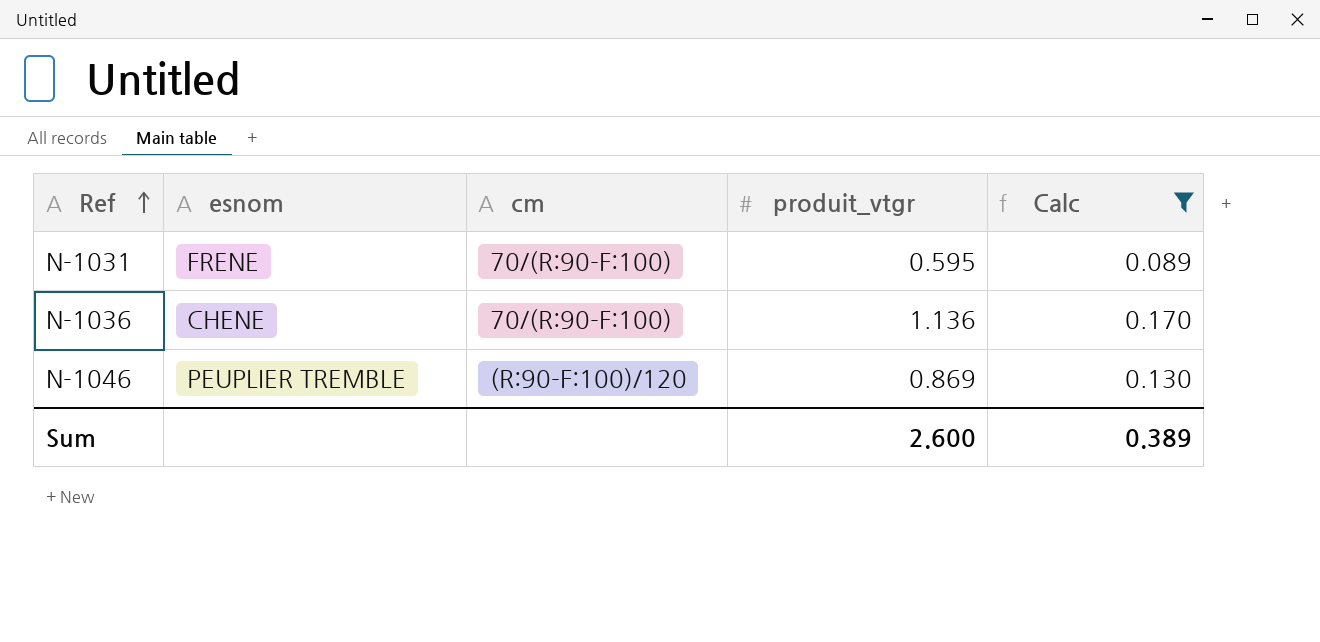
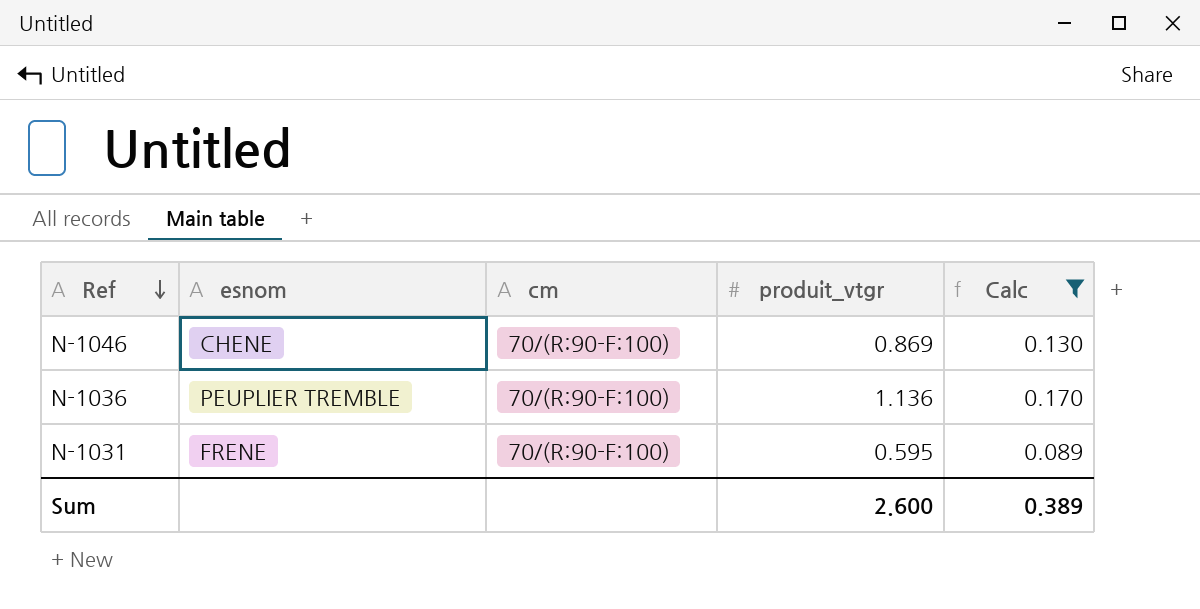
row order: Ref ascending -> Ref descending
N-1046 | esnom: PEUPLIER TREMBLE -> CHENE
N-1046 | cm: (R:90-F:100)/120 -> 70/(R:90-F:100)
N-1036 | esnom: CHENE -> PEUPLIER TREMBLE

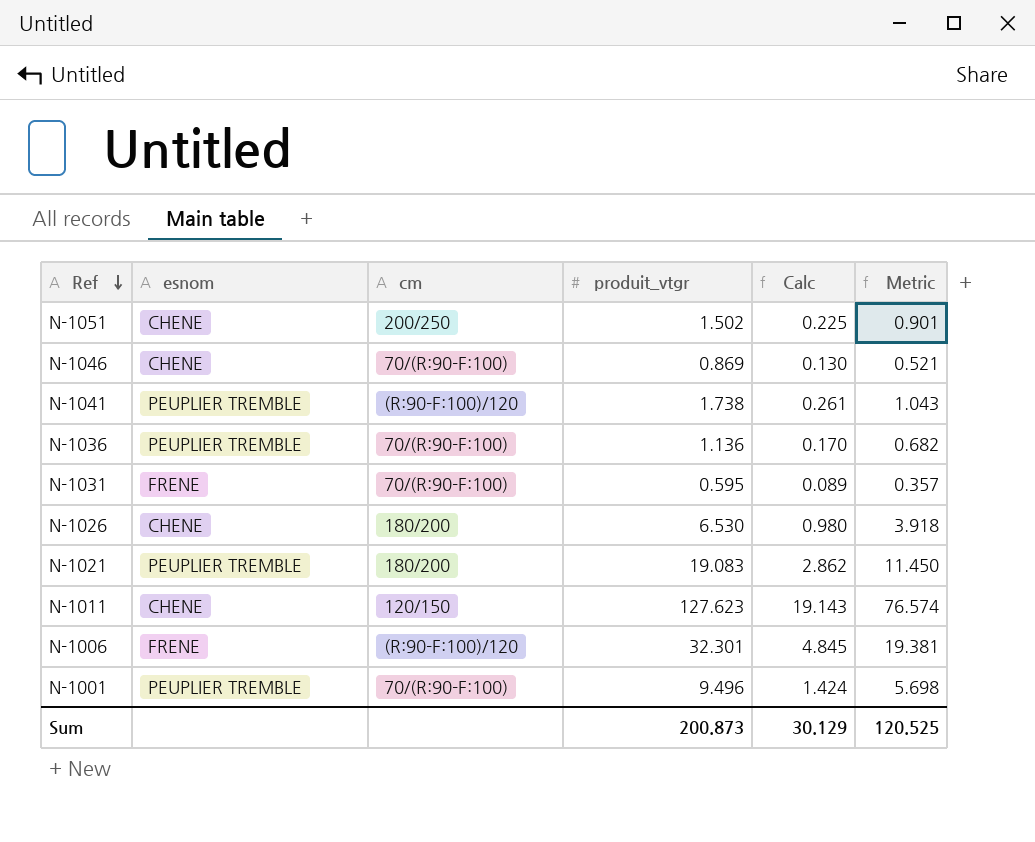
filter: Calc <= 0.170 -> none
column Metric | formula: none -> [produit_vtgr] * 0.6
Sum | produit_vtgr: 2.600 -> 200.873
Sum | Calc: 0.389 -> 30.129

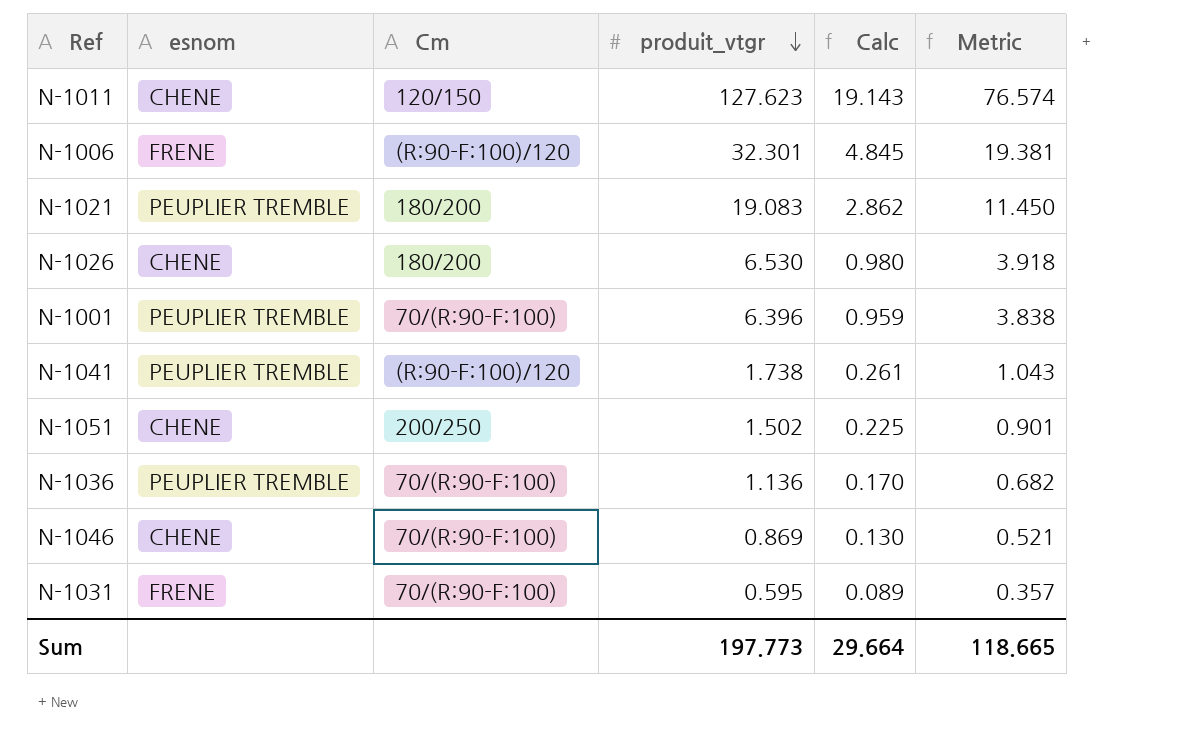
row order: Ref descending -> produit_vtgr descending
column name: cm -> Cm
N-1001 | produit_vtgr: 9.496 -> 6.396
N-1001 | Calc: 1.424 -> 0.959
N-1001 | Metric: 5.698 -> 3.838
Sum | produit_vtgr: 200.873 -> 197.773
Sum | Calc: 30.129 -> 29.664
Sum | Metric: 120.525 -> 118.665

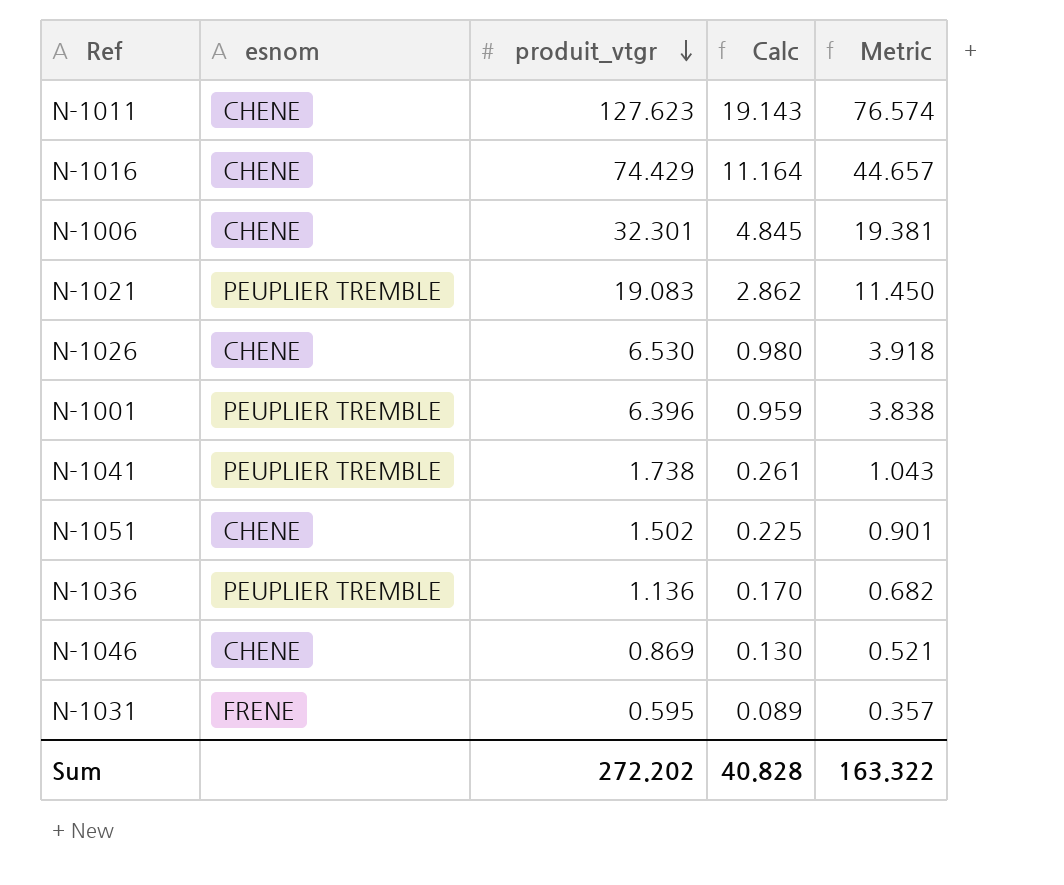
column Cm | position: 3 -> none
row N-1016: none -> CHENE | 74.429 | 11.164 | 44.657
N-1006 | esnom: FRENE -> CHENE
Sum | produit_vtgr: 197.773 -> 272.202
Sum | Calc: 29.664 -> 40.828
Sum | Metric: 118.665 -> 163.322

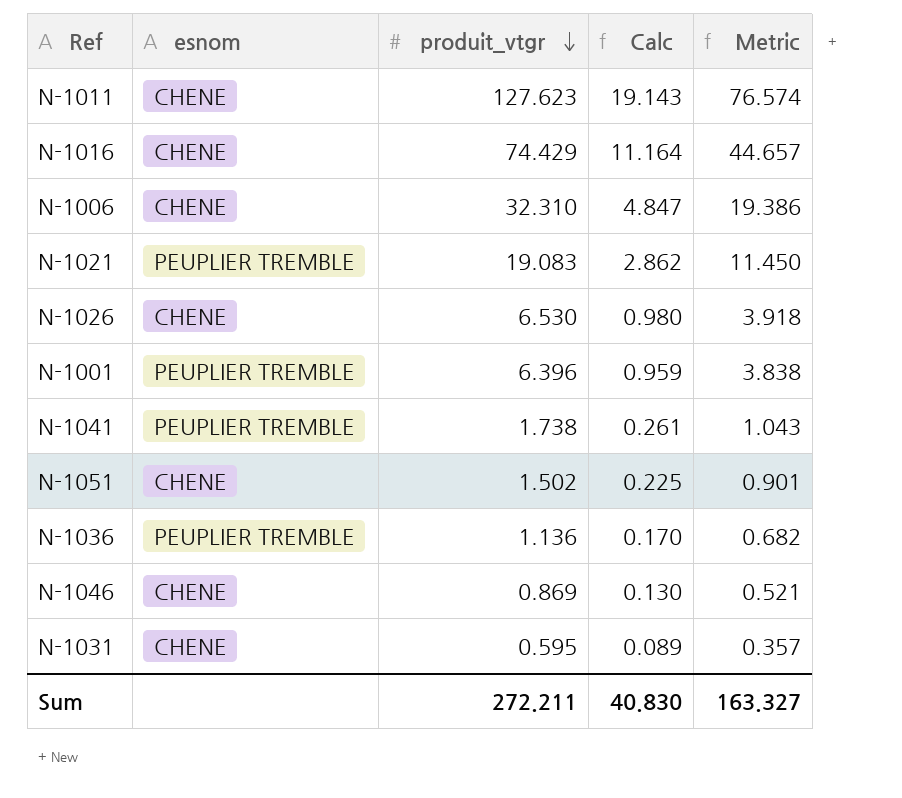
N-1006 | produit_vtgr: 32.301 -> 32.310
N-1006 | Calc: 4.845 -> 4.847
N-1006 | Metric: 19.381 -> 19.386
N-1031 | esnom: FRENE -> CHENE
Sum | produit_vtgr: 272.202 -> 272.211
Sum | Calc: 40.828 -> 40.830
Sum | Metric: 163.322 -> 163.327

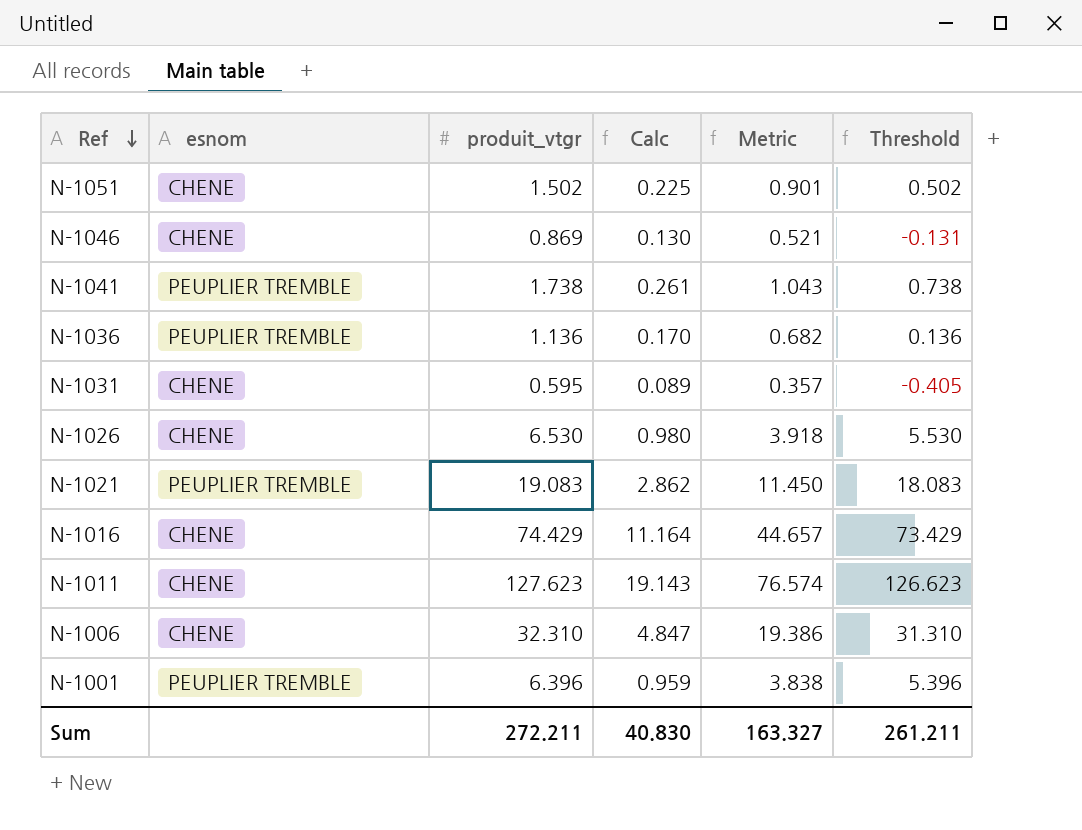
row order: produit_vtgr descending -> Ref descending
column Threshold | formula: none -> [produit_vtgr] - 1

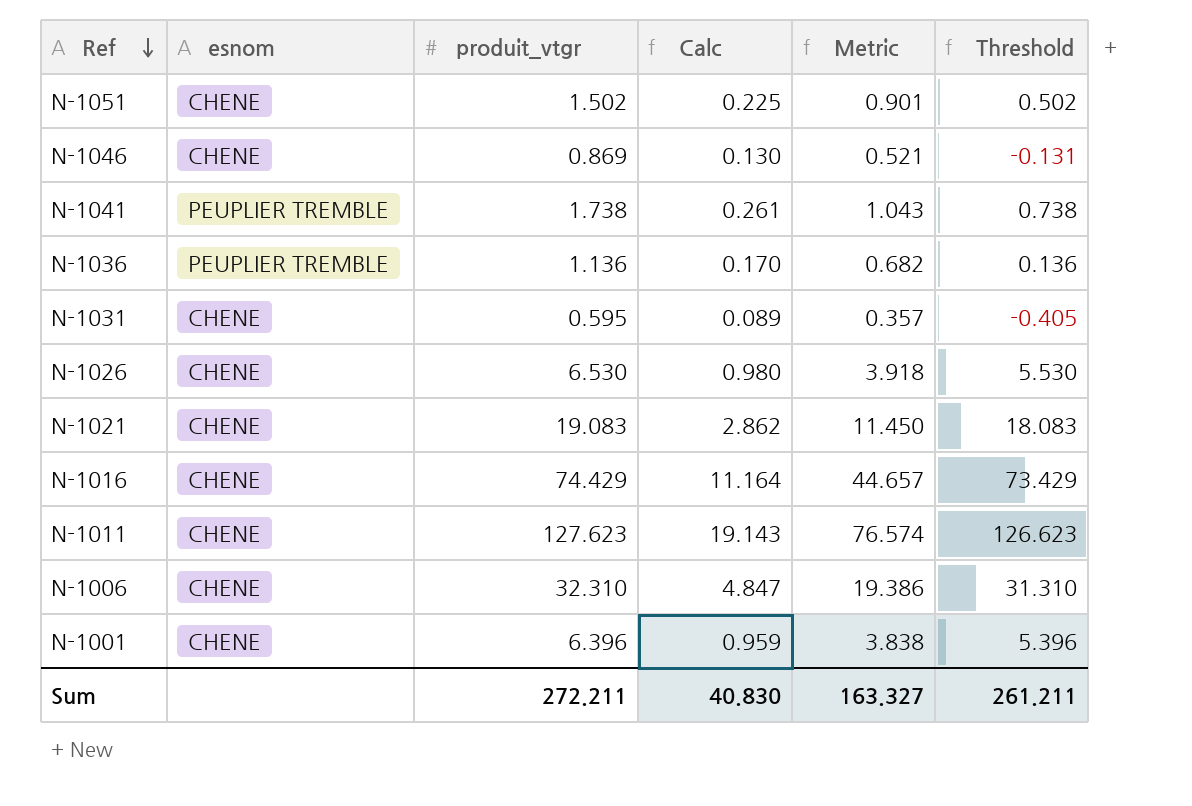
N-1021 | esnom: PEUPLIER TREMBLE -> CHENE
N-1001 | esnom: PEUPLIER TREMBLE -> CHENE

